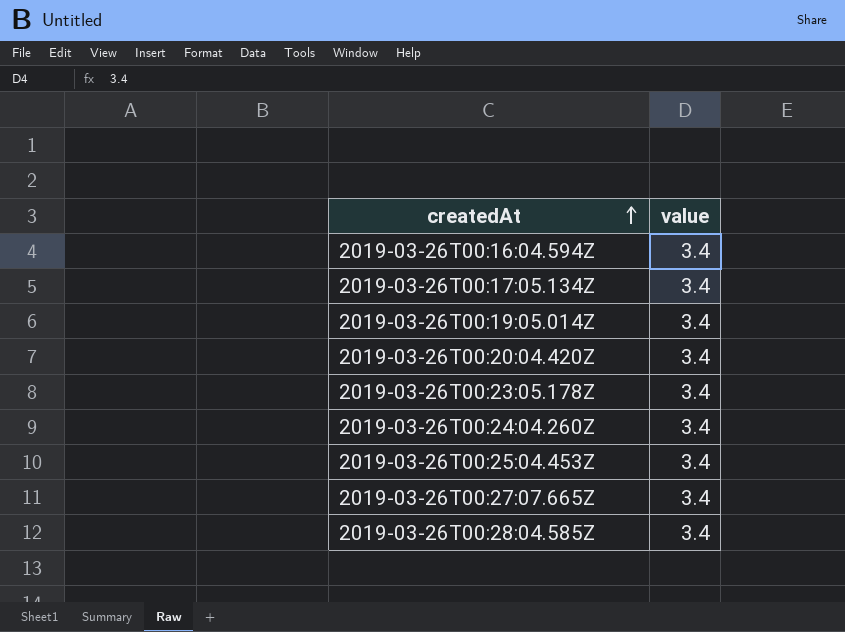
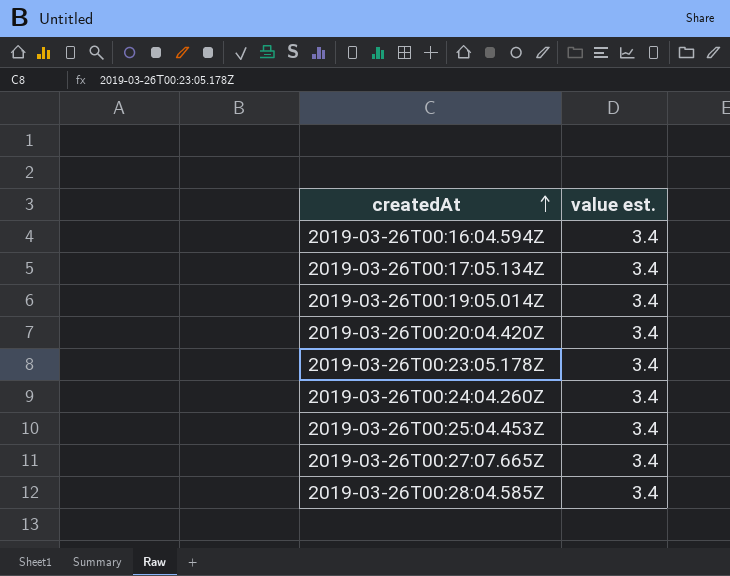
column name: value -> value est.

